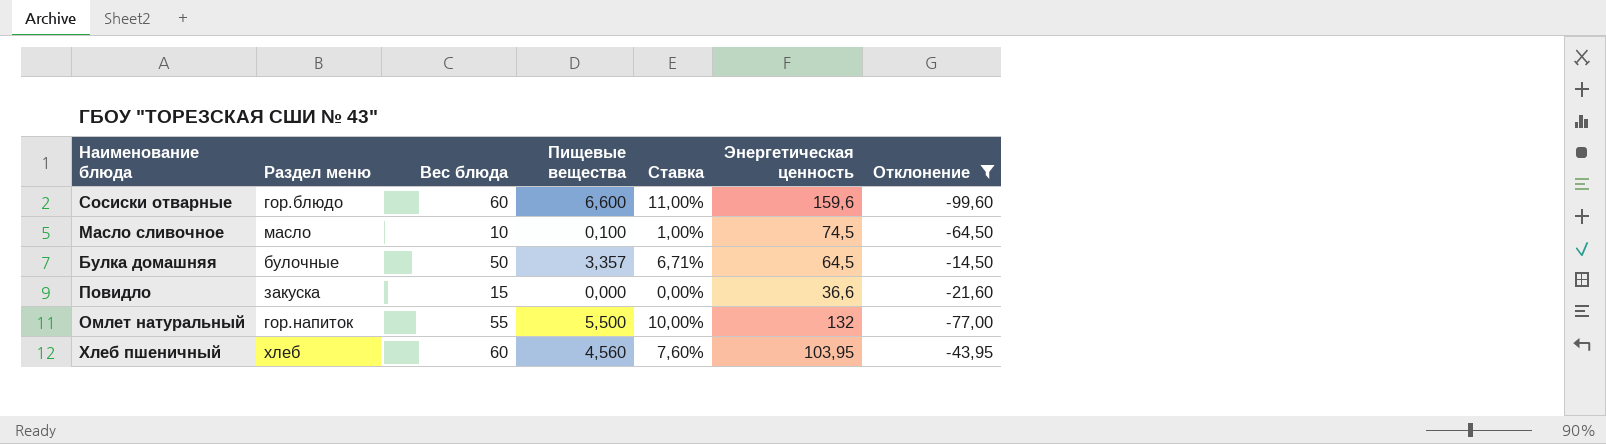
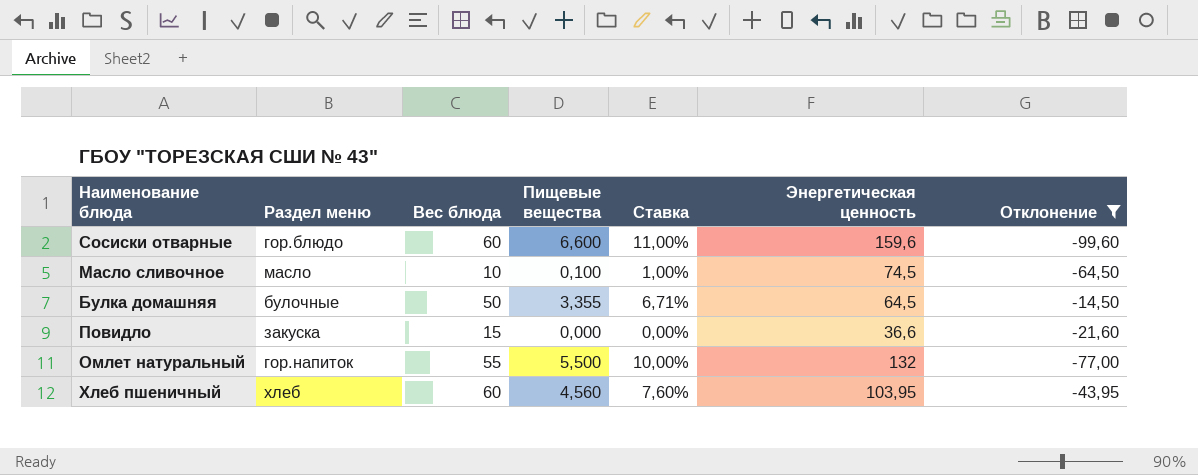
Булка домашняя | Пищевые вещества: 3,357 -> 3,355

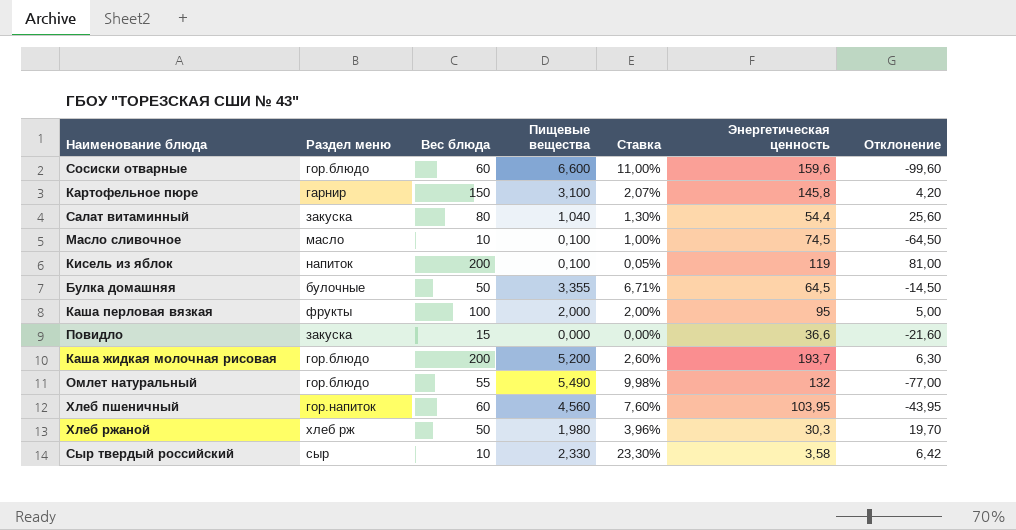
filter: Отклонение <= -14,50 -> none
Омлет натуральный | Раздел меню: гор.напиток -> гор.блюдо
Омлет натуральный | Пищевые вещества: 5,500 -> 5,490
Омлет натуральный | Ставка: 10,00% -> 9,98%
Хлеб пшеничный | Раздел меню: хлеб -> гор.напиток

